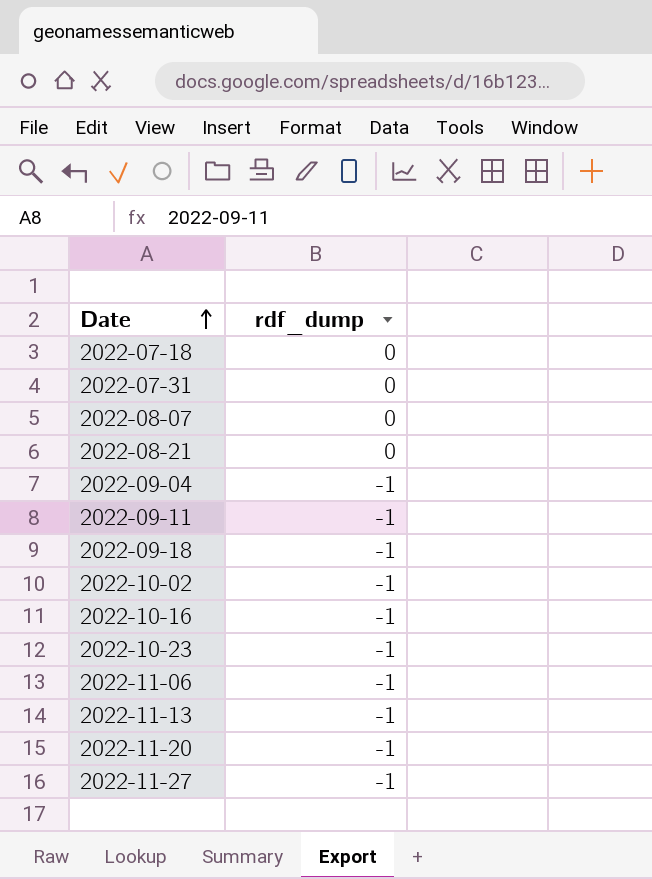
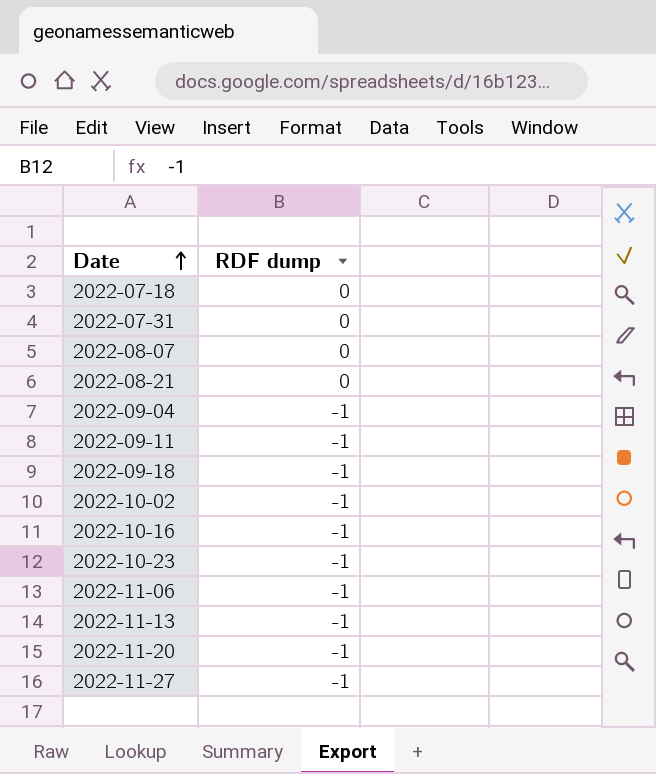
column name: rdf_dump -> RDF dump

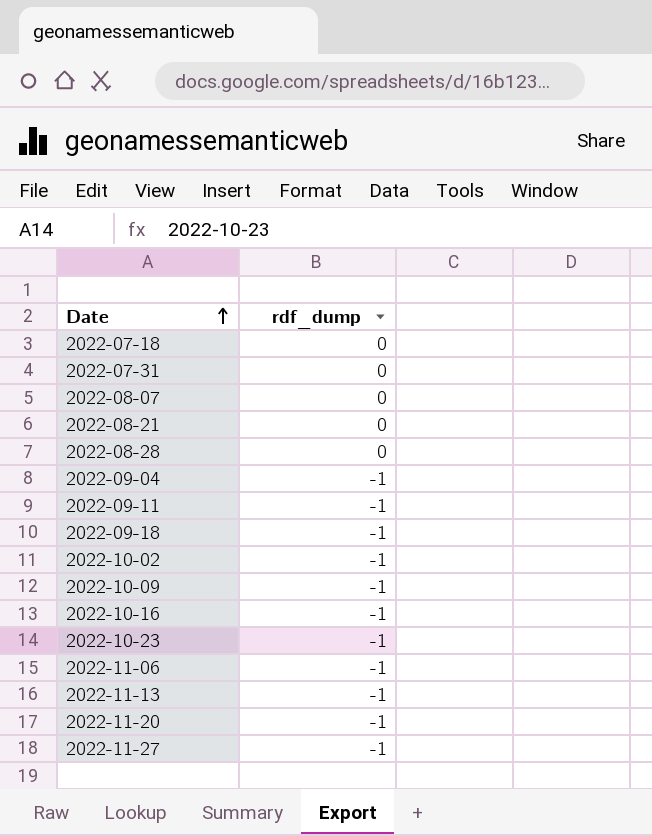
column name: RDF dump -> rdf_dump
row 2022-08-28: none -> 0
row 2022-10-09: none -> -1

